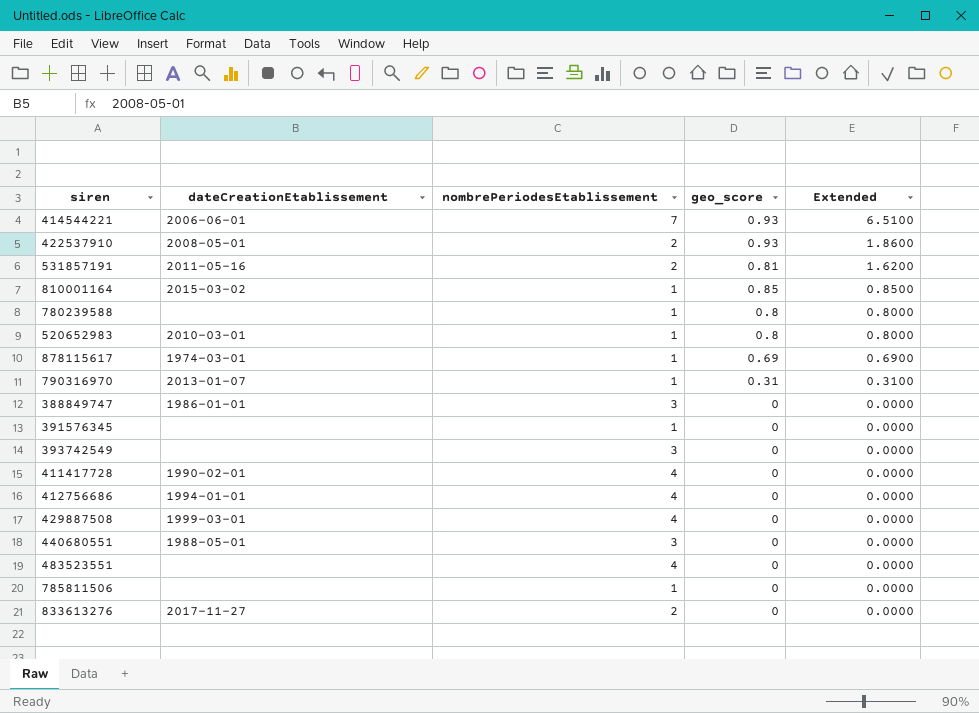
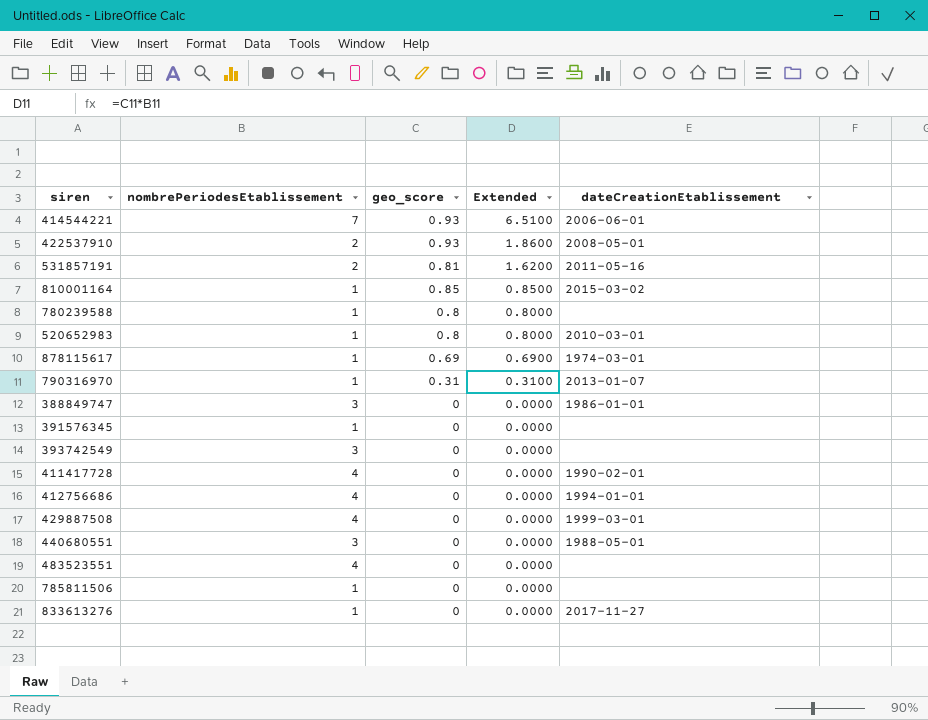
column dateCreationEtablissement | position: 2 -> 5
833613276 | nombrePeriodesEtablissement: 2 -> 1

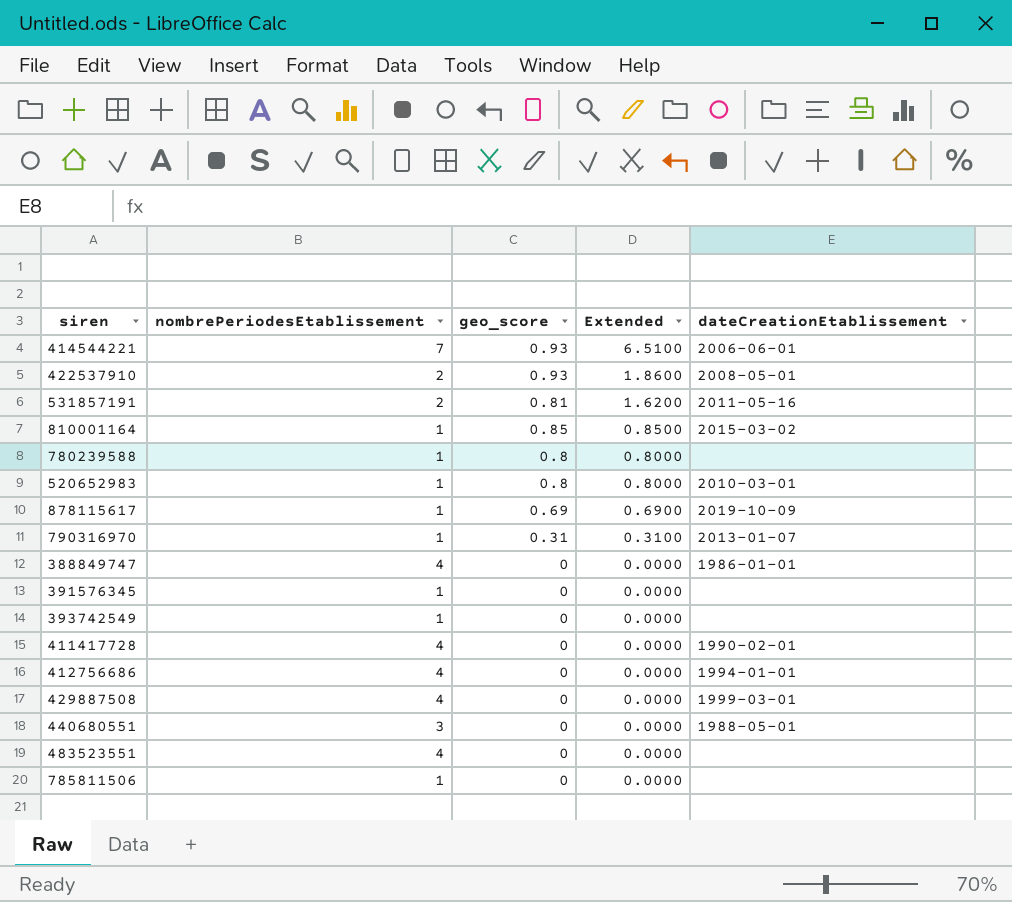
row 833613276: 1 | 0 | 0.0000 | 2017-11-27 -> none
878115617 | dateCreationEtablissement: 1974-03-01 -> 2019-10-09
388849747 | nombrePeriodesEtablissement: 3 -> 4
393742549 | nombrePeriodesEtablissement: 3 -> 1

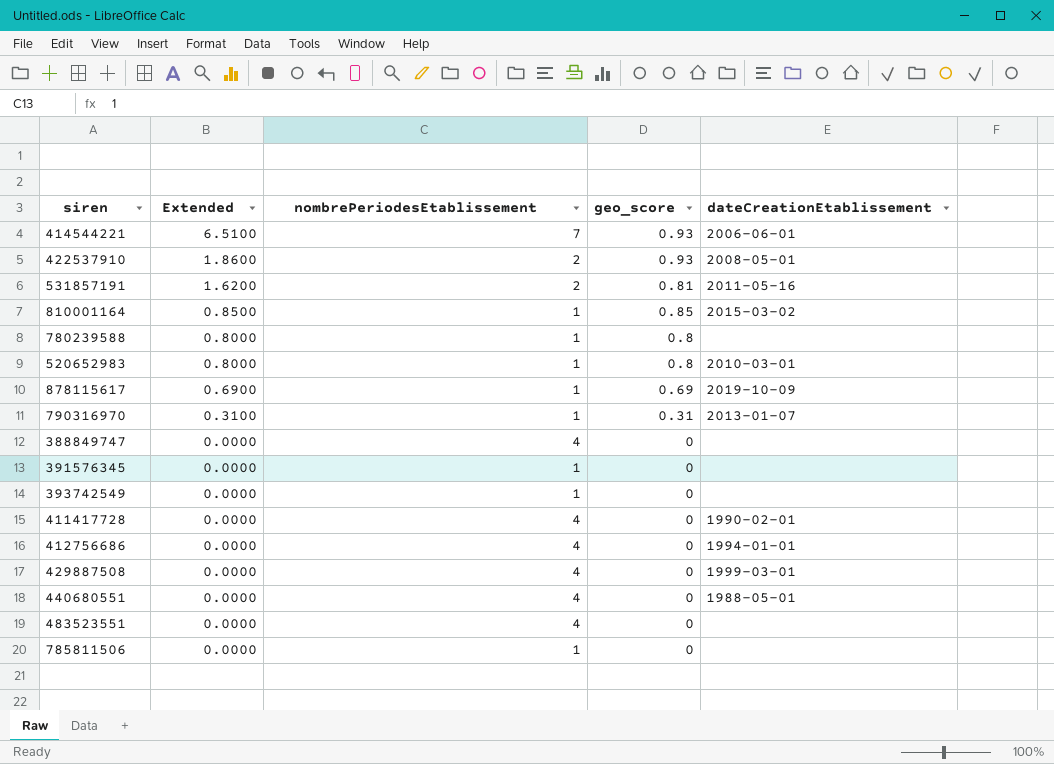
column Extended | position: 4 -> 2
388849747 | dateCreationEtablissement: 1986-01-01 -> none
440680551 | nombrePeriodesEtablissement: 3 -> 4

